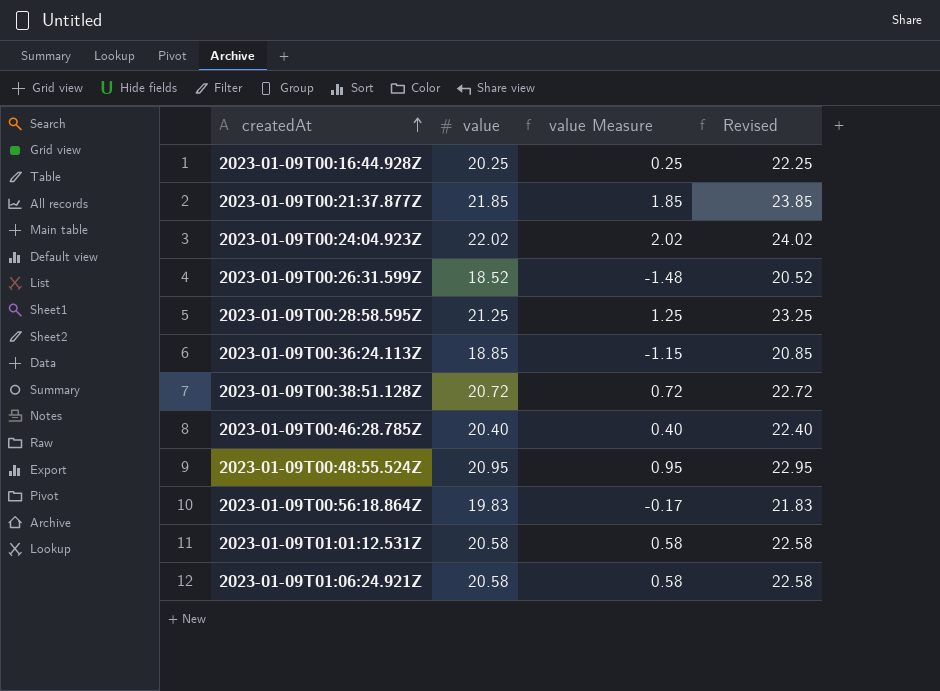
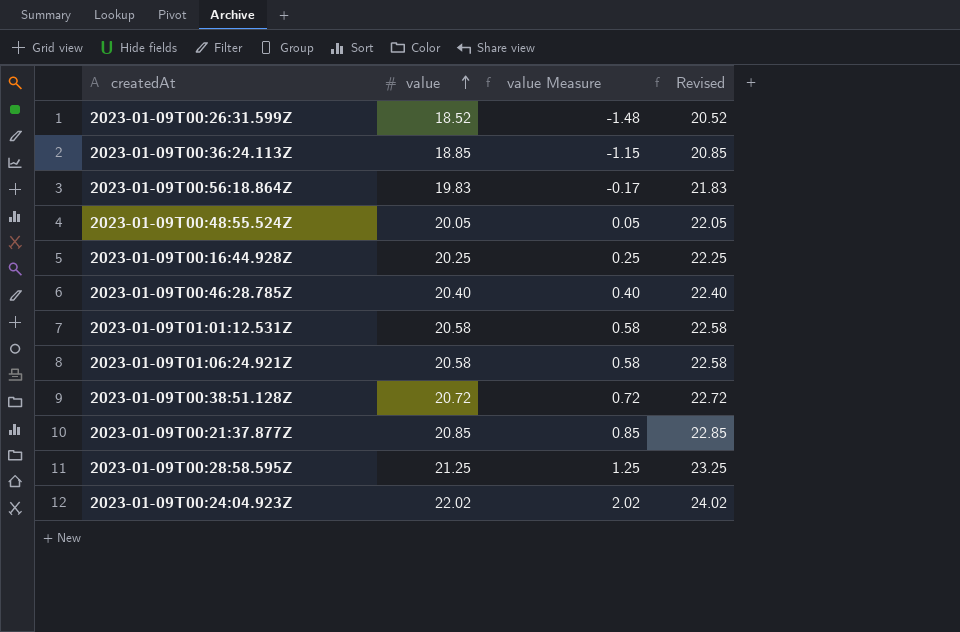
row order: createdAt ascending -> value ascending
2023-01-09T00:48:55.524Z | value: 20.95 -> 20.05
2023-01-09T00:48:55.524Z | value Measure: 0.95 -> 0.05
2023-01-09T00:48:55.524Z | Revised: 22.95 -> 22.05
2023-01-09T00:21:37.877Z | value: 21.85 -> 20.85
2023-01-09T00:21:37.877Z | value Measure: 1.85 -> 0.85
2023-01-09T00:21:37.877Z | Revised: 23.85 -> 22.85

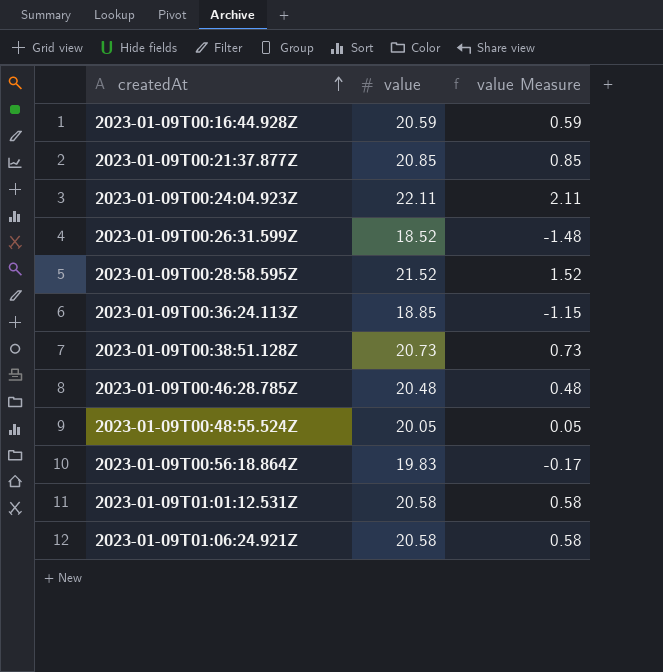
row order: value ascending -> createdAt ascending
column Revised | formula: [value] + 2 -> none
2023-01-09T00:16:44.928Z | value: 20.25 -> 20.59
2023-01-09T00:16:44.928Z | value Measure: 0.25 -> 0.59
2023-01-09T00:24:04.923Z | value: 22.02 -> 22.11
2023-01-09T00:24:04.923Z | value Measure: 2.02 -> 2.11
2023-01-09T00:28:58.595Z | value: 21.25 -> 21.52
2023-01-09T00:28:58.595Z | value Measure: 1.25 -> 1.52
2023-01-09T00:38:51.128Z | value: 20.72 -> 20.73
2023-01-09T00:38:51.128Z | value Measure: 0.72 -> 0.73
2023-01-09T00:46:28.785Z | value: 20.40 -> 20.48
2023-01-09T00:46:28.785Z | value Measure: 0.40 -> 0.48

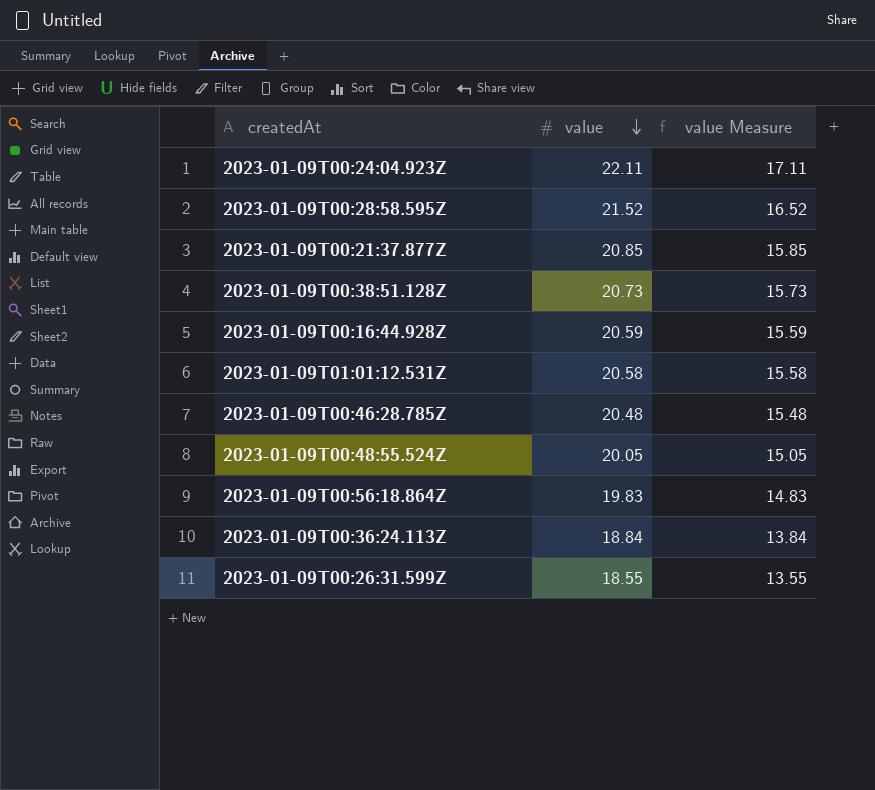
row order: createdAt ascending -> value descending
column value Measure | formula: [value] - 20 -> [value] - 5
row 2023-01-09T01:06:24.921Z: 20.58 | 0.58 -> none
2023-01-09T00:36:24.113Z | value: 18.85 -> 18.84
2023-01-09T00:26:31.599Z | value: 18.52 -> 18.55

